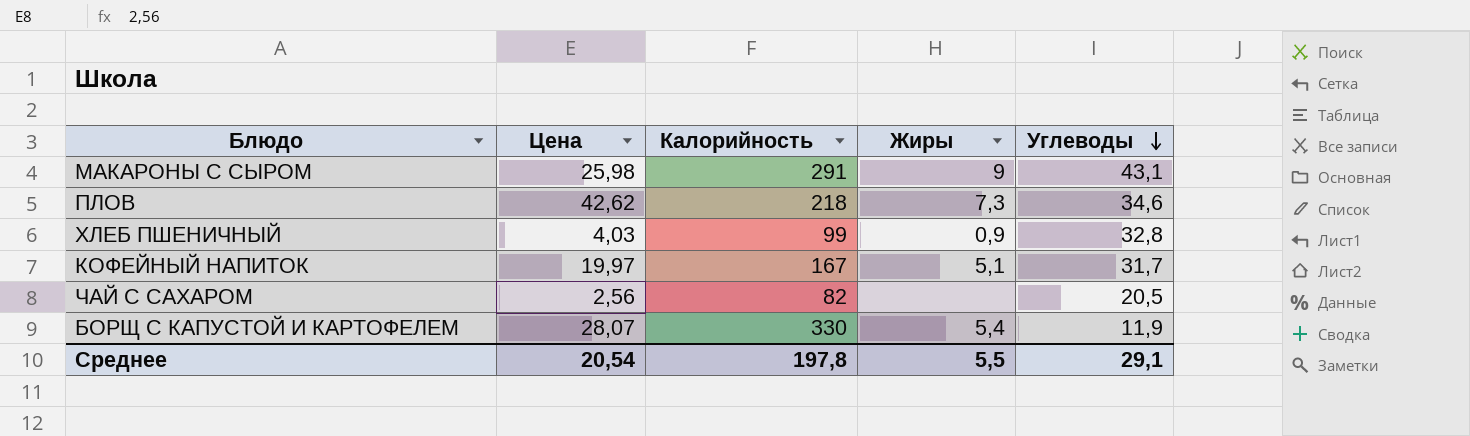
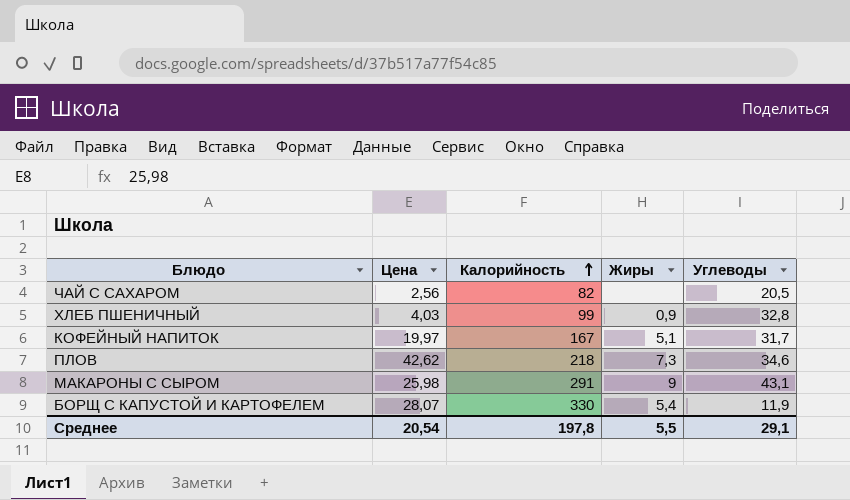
row order: Углеводы descending -> Калорийность ascending

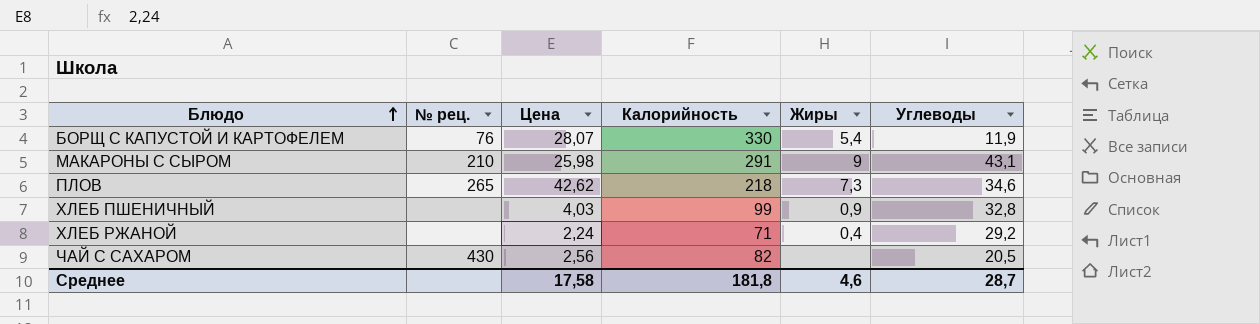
row order: Калорийность ascending -> Блюдо ascending
column № рец. | position: none -> 2
row КОФЕЙНЫЙ НАПИТОК: 19,97 | 167 | 5,1 | 31,7 -> none
row ХЛЕБ РЖАНОЙ: none -> none | 2,24 | 71 | 0,4 | 29,2
Среднее | Цена: 20,54 -> 17,58
Среднее | Калорийность: 197,8 -> 181,8
Среднее | Жиры: 5,5 -> 4,6
Среднее | Углеводы: 29,1 -> 28,7

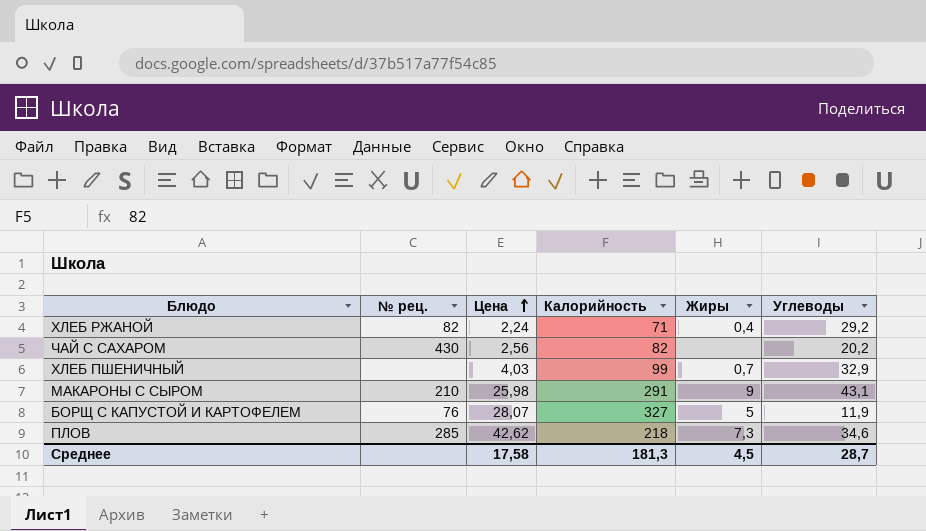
row order: Блюдо ascending -> Цена ascending
ХЛЕБ РЖАНОЙ | № рец.: none -> 82
ЧАЙ С САХАРОМ | Углеводы: 20,5 -> 20,2
ХЛЕБ ПШЕНИЧНЫЙ | Жиры: 0,9 -> 0,7
ХЛЕБ ПШЕНИЧНЫЙ | Углеводы: 32,8 -> 32,9
БОРЩ С КАПУСТОЙ И КАРТОФЕЛЕМ | Калорийность: 330 -> 327
БОРЩ С КАПУСТОЙ И КАРТОФЕЛЕМ | Жиры: 5,4 -> 5
ПЛОВ | № рец.: 265 -> 285
Среднее | Калорийность: 181,8 -> 181,3
Среднее | Жиры: 4,6 -> 4,5

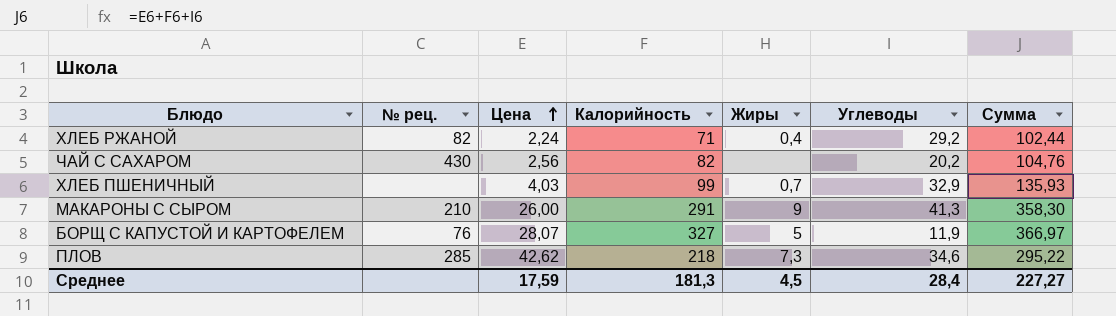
column Сумма | formula: none -> [Цена] + [Калорийность] + [Углеводы]
МАКАРОНЫ С СЫРОМ | Цена: 25,98 -> 26,00
МАКАРОНЫ С СЫРОМ | Углеводы: 43,1 -> 41,3
Среднее | Цена: 17,58 -> 17,59
Среднее | Углеводы: 28,7 -> 28,4

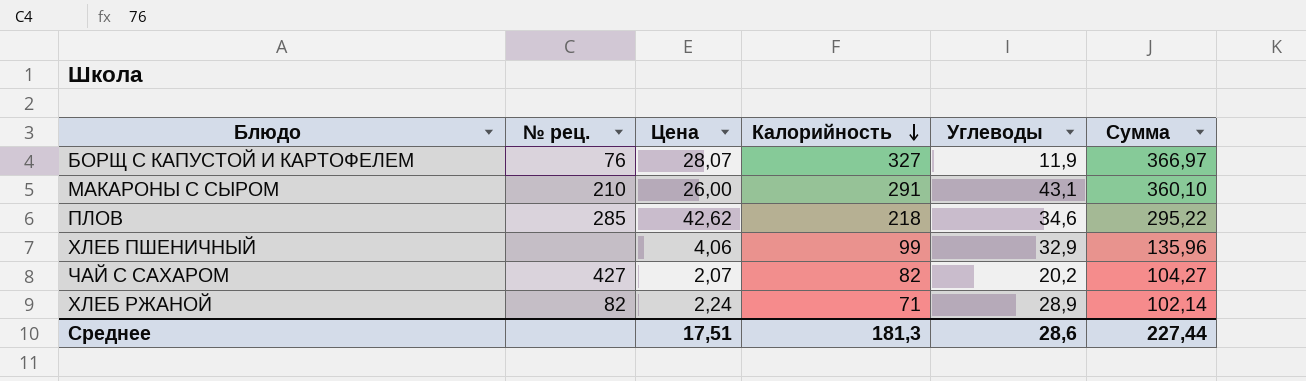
row order: Цена ascending -> Калорийность descending
column Жиры | position: 5 -> none
МАКАРОНЫ С СЫРОМ | Углеводы: 41,3 -> 43,1
МАКАРОНЫ С СЫРОМ | Сумма: 358,30 -> 360,10
ХЛЕБ ПШЕНИЧНЫЙ | Цена: 4,03 -> 4,06
ХЛЕБ ПШЕНИЧНЫЙ | Сумма: 135,93 -> 135,96
ЧАЙ С САХАРОМ | № рец.: 430 -> 427
ЧАЙ С САХАРОМ | Цена: 2,56 -> 2,07
ЧАЙ С САХАРОМ | Сумма: 104,76 -> 104,27
ХЛЕБ РЖАНОЙ | Углеводы: 29,2 -> 28,9
ХЛЕБ РЖАНОЙ | Сумма: 102,44 -> 102,14
Среднее | Цена: 17,59 -> 17,51
Среднее | Углеводы: 28,4 -> 28,6
Среднее | Сумма: 227,27 -> 227,44

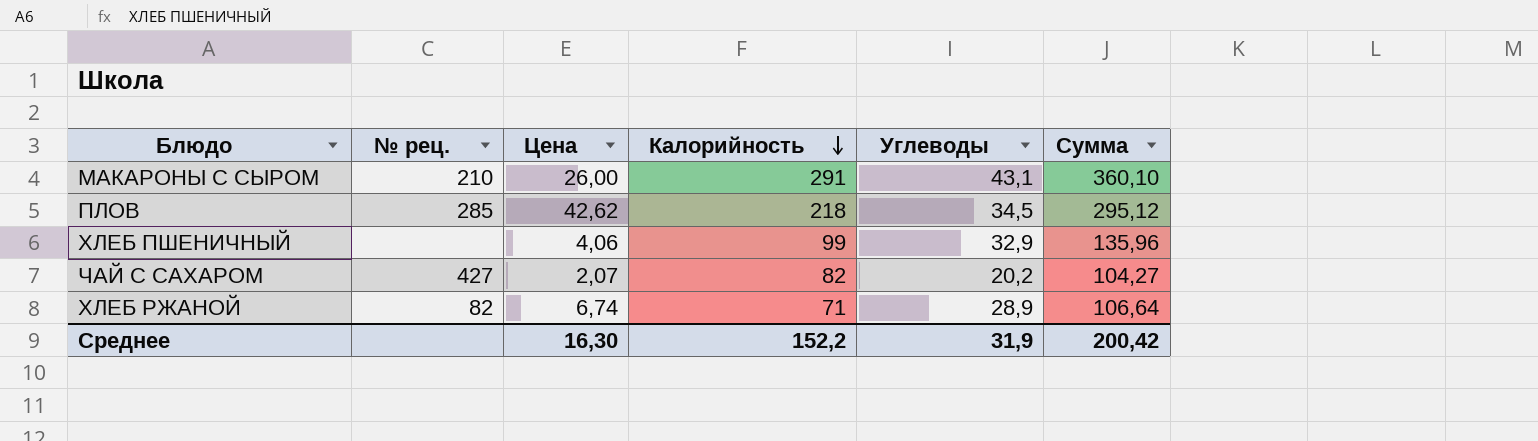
row БОРЩ С КАПУСТОЙ И КАРТОФЕЛЕМ: 76 | 28,07 | 327 | 11,9 | 366,97 -> none
ПЛОВ | Углеводы: 34,6 -> 34,5
ПЛОВ | Сумма: 295,22 -> 295,12
ХЛЕБ РЖАНОЙ | Цена: 2,24 -> 6,74
ХЛЕБ РЖАНОЙ | Сумма: 102,14 -> 106,64
Среднее | Цена: 17,51 -> 16,30
Среднее | Калорийность: 181,3 -> 152,2
Среднее | Углеводы: 28,6 -> 31,9
Среднее | Сумма: 227,44 -> 200,42

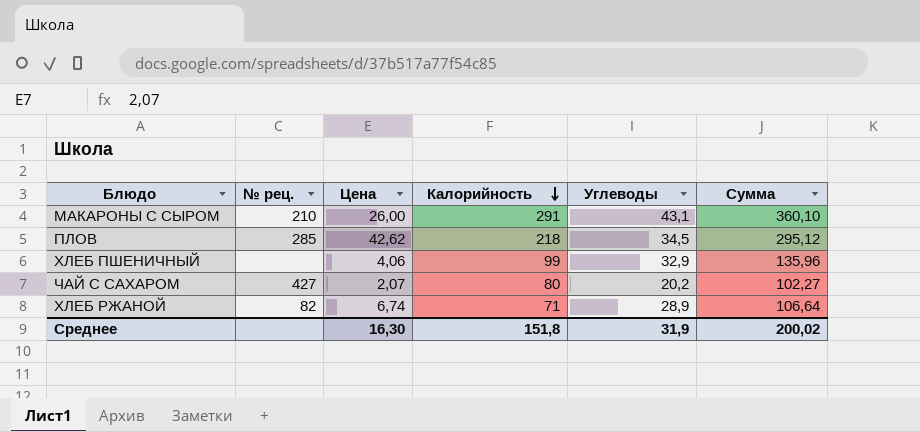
ЧАЙ С САХАРОМ | Калорийность: 82 -> 80
ЧАЙ С САХАРОМ | Сумма: 104,27 -> 102,27
Среднее | Калорийность: 152,2 -> 151,8
Среднее | Сумма: 200,42 -> 200,02

